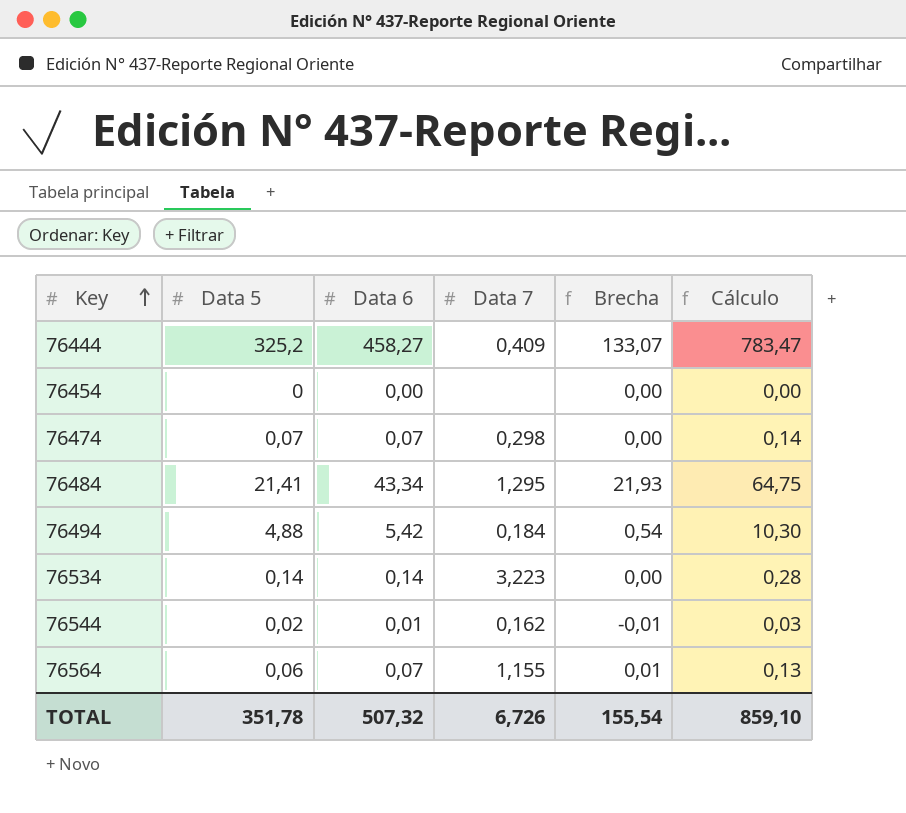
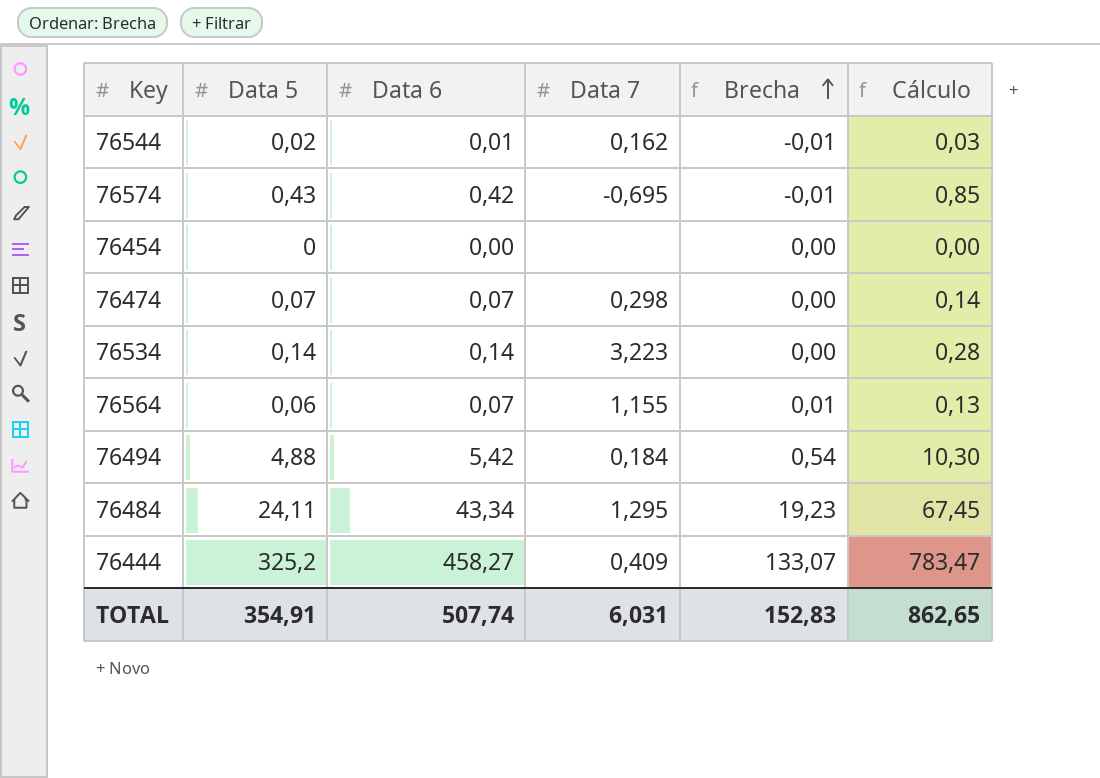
row order: Key ascending -> Brecha ascending
row 76574: none -> 0,43 | 0,42 | -0,695 | -0,01 | 0,85
76484 | Data 5: 21,41 -> 24,11
76484 | Brecha: 21,93 -> 19,23
76484 | Cálculo: 64,75 -> 67,45
TOTAL | Data 5: 351,78 -> 354,91
TOTAL | Data 6: 507,32 -> 507,74
TOTAL | Data 7: 6,726 -> 6,031
TOTAL | Brecha: 155,54 -> 152,83
TOTAL | Cálculo: 859,10 -> 862,65

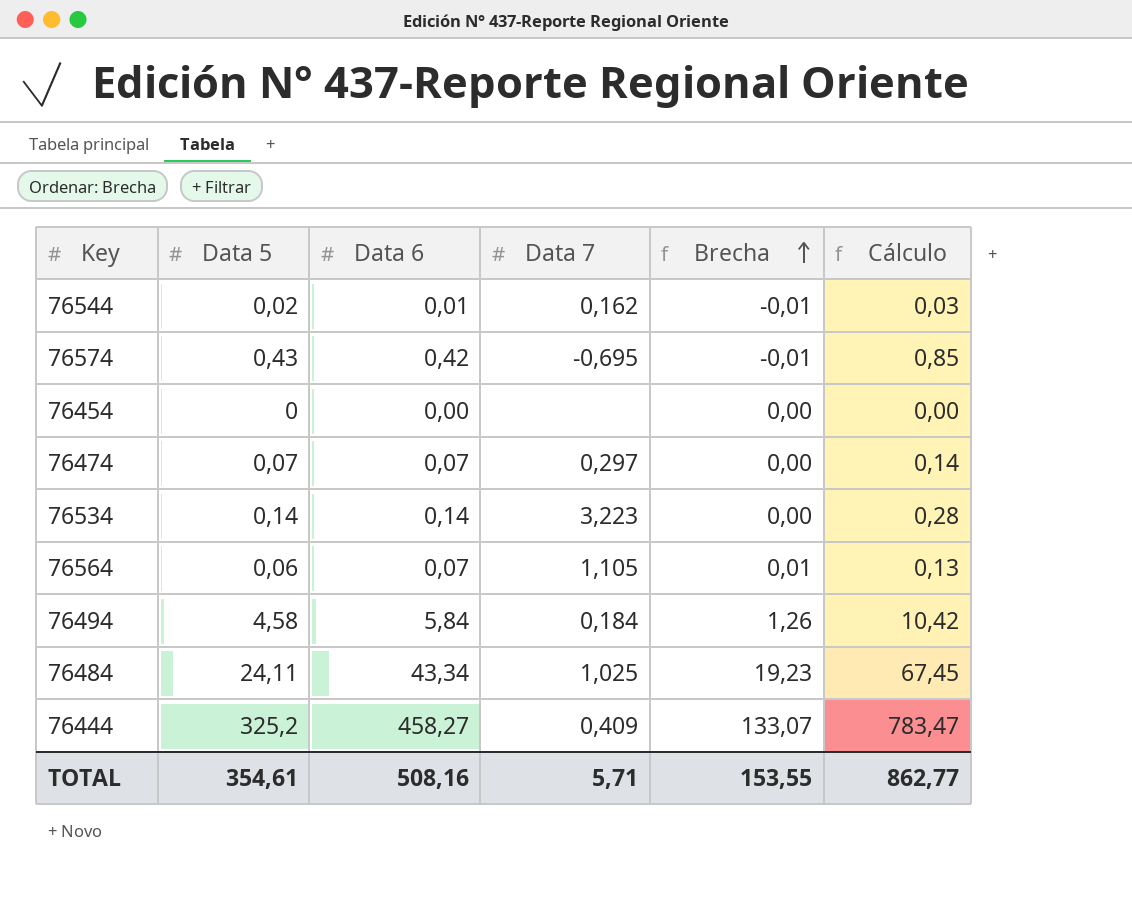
76474 | Data 7: 0,298 -> 0,297
76564 | Data 7: 1,155 -> 1,105
76494 | Data 5: 4,88 -> 4,58
76494 | Data 6: 5,42 -> 5,84
76494 | Brecha: 0,54 -> 1,26
76494 | Cálculo: 10,30 -> 10,42
76484 | Data 7: 1,295 -> 1,025
TOTAL | Data 5: 354,91 -> 354,61
TOTAL | Data 6: 507,74 -> 508,16
TOTAL | Data 7: 6,031 -> 5,71
TOTAL | Brecha: 152,83 -> 153,55
TOTAL | Cálculo: 862,65 -> 862,77

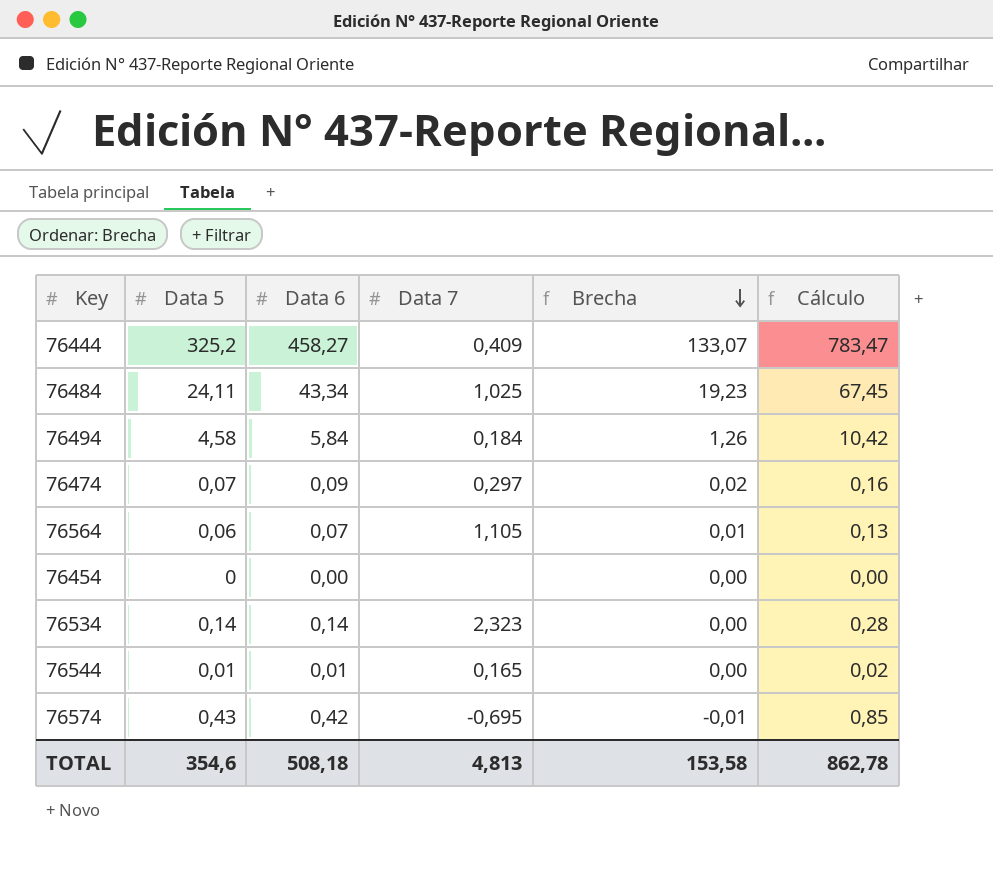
row order: Brecha ascending -> Brecha descending
76474 | Data 6: 0,07 -> 0,09
76474 | Brecha: 0,00 -> 0,02
76474 | Cálculo: 0,14 -> 0,16
76534 | Data 7: 3,223 -> 2,323
76544 | Data 5: 0,02 -> 0,01
76544 | Data 7: 0,162 -> 0,165
76544 | Brecha: -0,01 -> 0,00
76544 | Cálculo: 0,03 -> 0,02
TOTAL | Data 5: 354,61 -> 354,6
TOTAL | Data 6: 508,16 -> 508,18
TOTAL | Data 7: 5,71 -> 4,813
TOTAL | Brecha: 153,55 -> 153,58
TOTAL | Cálculo: 862,77 -> 862,78

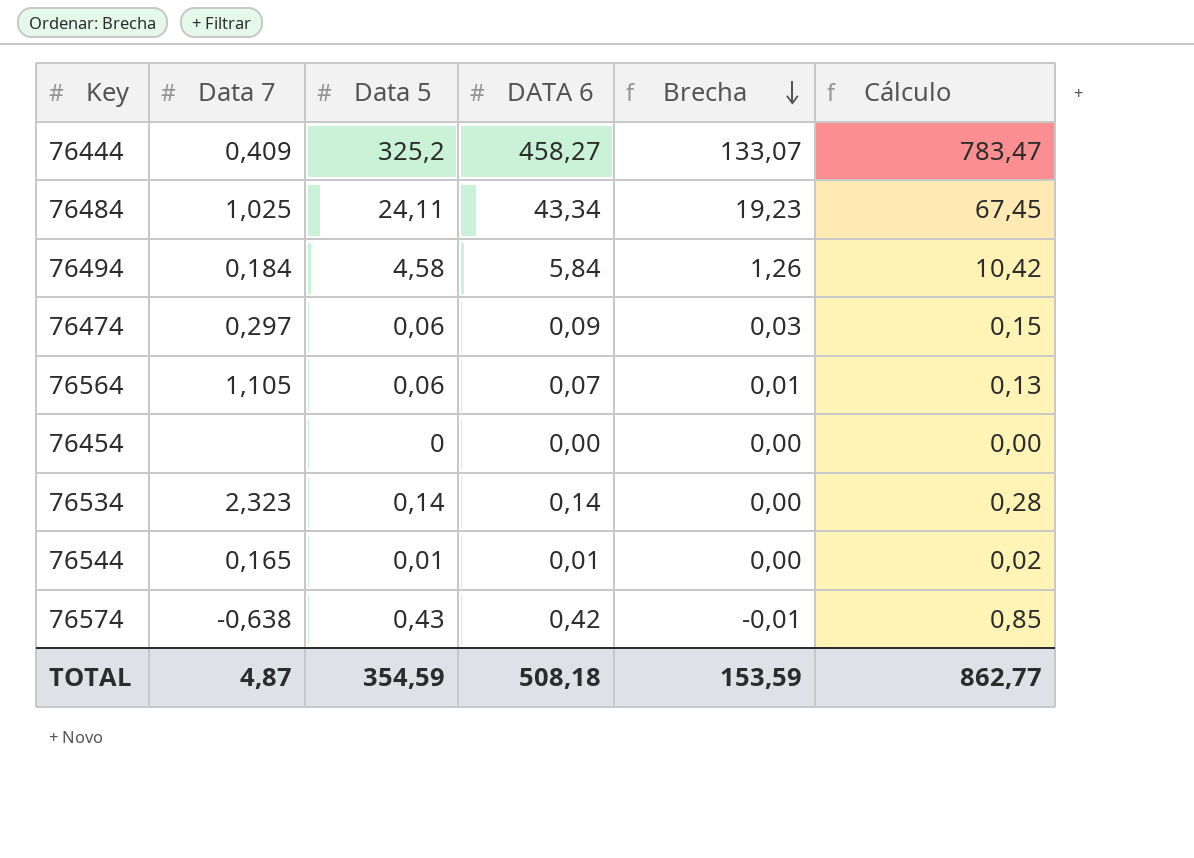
column Data 7 | position: 4 -> 2
column name: Data 6 -> DATA 6
76474 | Data 5: 0,07 -> 0,06
76474 | Brecha: 0,02 -> 0,03
76474 | Cálculo: 0,16 -> 0,15
76574 | Data 7: -0,695 -> -0,638
TOTAL | Data 7: 4,813 -> 4,87
TOTAL | Data 5: 354,6 -> 354,59
TOTAL | Brecha: 153,58 -> 153,59
TOTAL | Cálculo: 862,78 -> 862,77

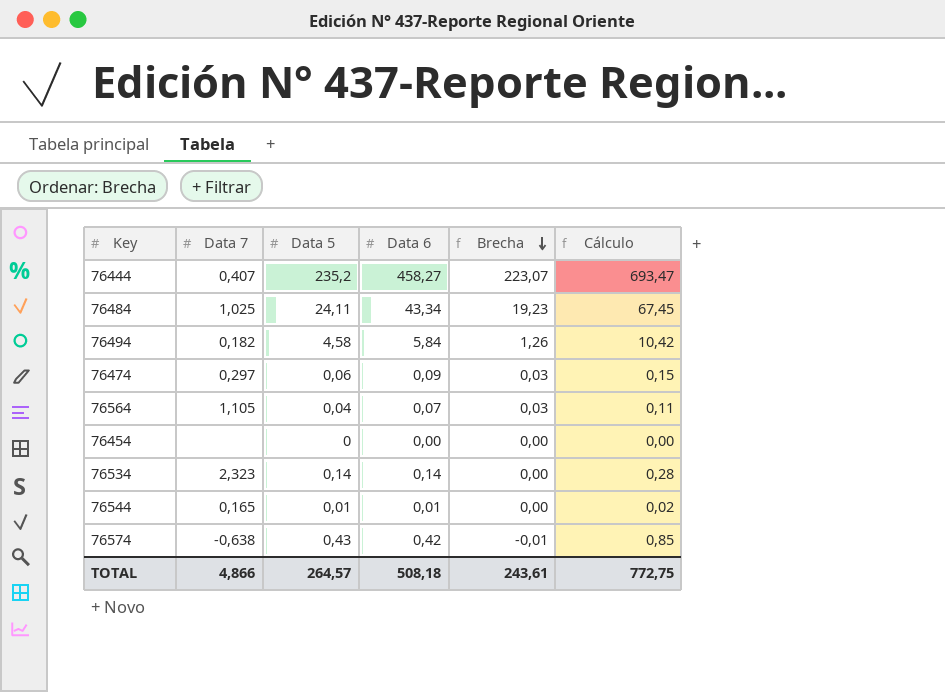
column name: DATA 6 -> Data 6
76444 | Data 7: 0,409 -> 0,407
76444 | Data 5: 325,2 -> 235,2
76444 | Brecha: 133,07 -> 223,07
76444 | Cálculo: 783,47 -> 693,47
76494 | Data 7: 0,184 -> 0,182
76564 | Data 5: 0,06 -> 0,04
76564 | Brecha: 0,01 -> 0,03
76564 | Cálculo: 0,13 -> 0,11
TOTAL | Data 7: 4,87 -> 4,866
TOTAL | Data 5: 354,59 -> 264,57
TOTAL | Brecha: 153,59 -> 243,61
TOTAL | Cálculo: 862,77 -> 772,75

